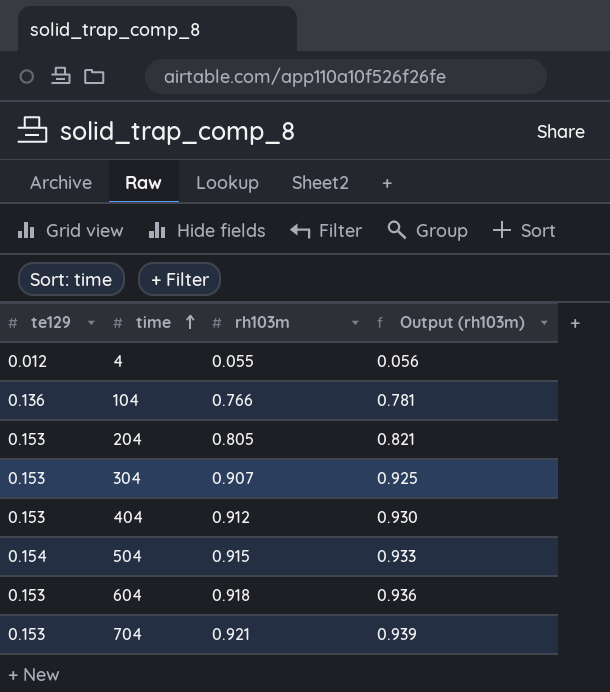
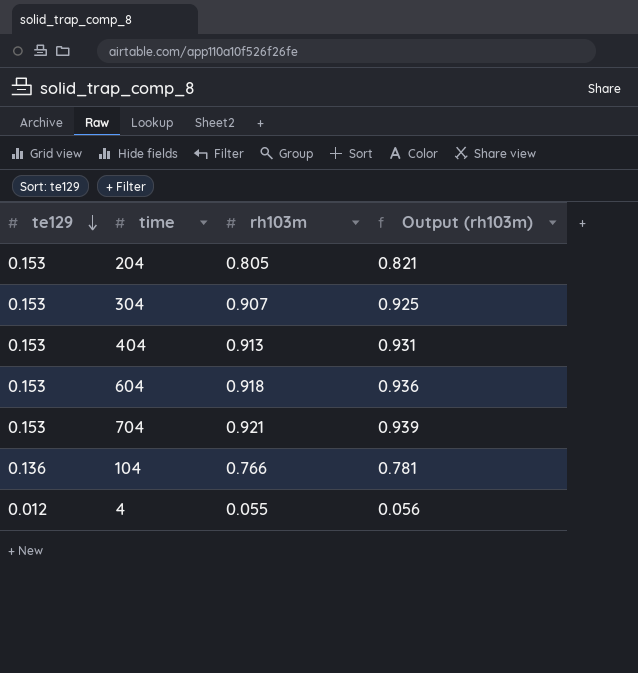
row order: time ascending -> te129 descending
row 504: 0.154 | 0.915 | 0.933 -> none
404 | rh103m: 0.912 -> 0.913
404 | Output (rh103m): 0.930 -> 0.931

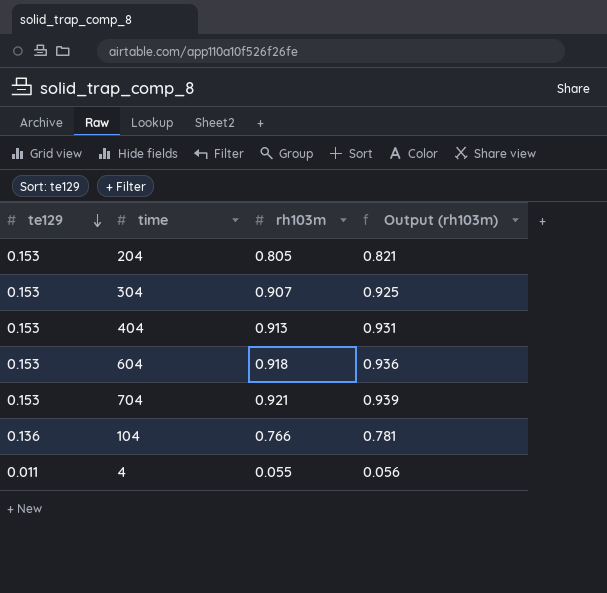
4 | te129: 0.012 -> 0.011

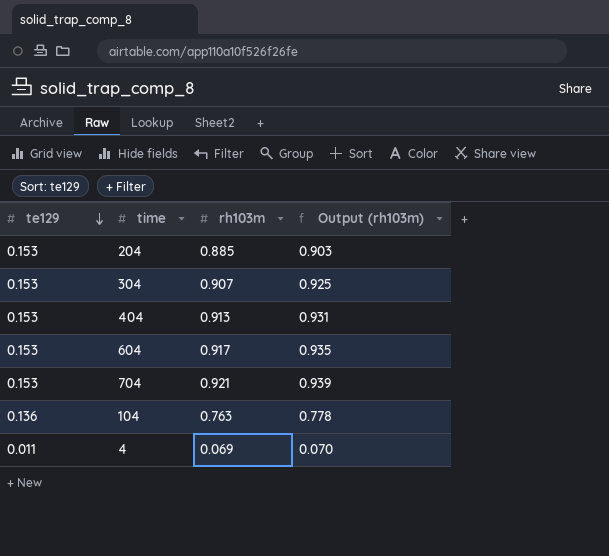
204 | rh103m: 0.805 -> 0.885
204 | Output (rh103m): 0.821 -> 0.903
604 | rh103m: 0.918 -> 0.917
604 | Output (rh103m): 0.936 -> 0.935
104 | rh103m: 0.766 -> 0.763
104 | Output (rh103m): 0.781 -> 0.778
4 | rh103m: 0.055 -> 0.069
4 | Output (rh103m): 0.056 -> 0.070

